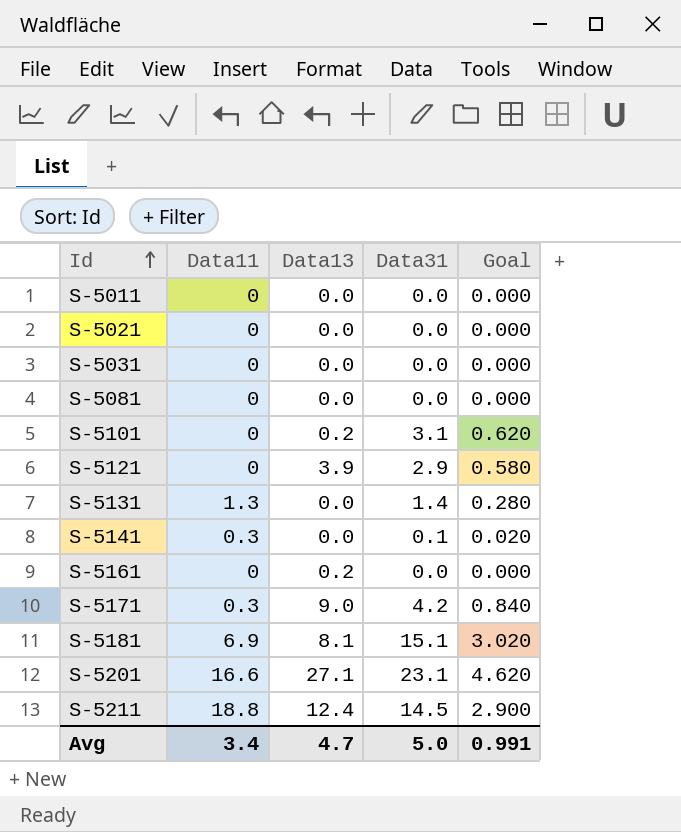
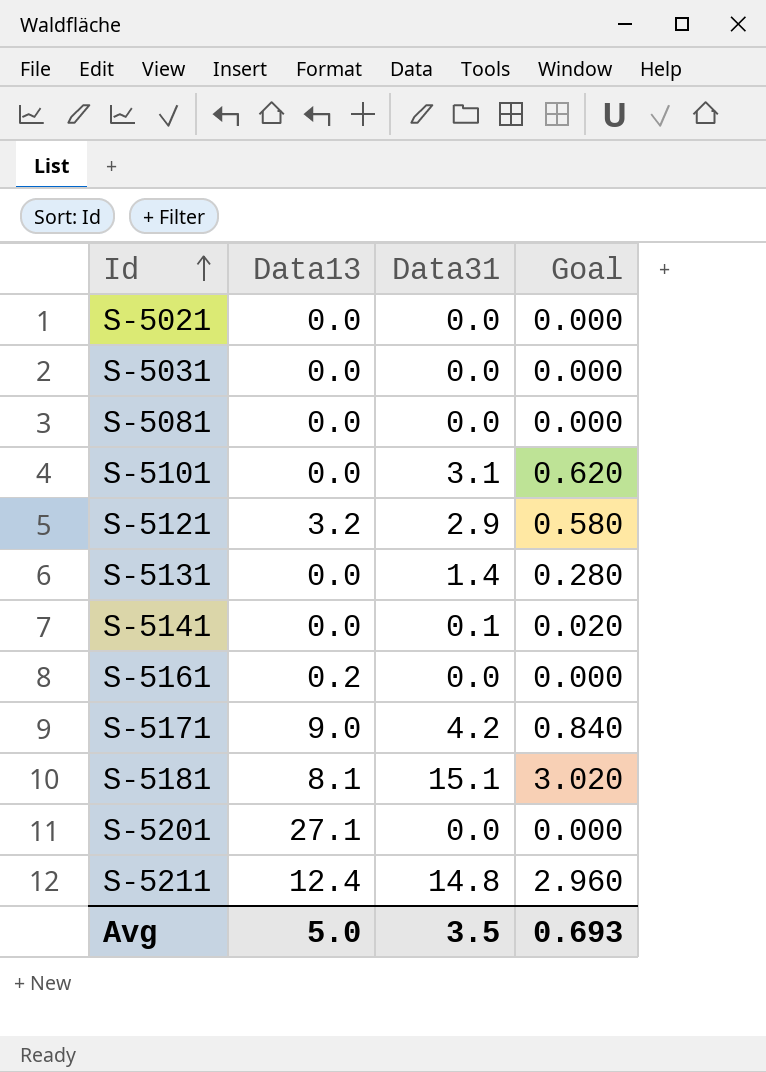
column Data11 | position: 2 -> none
row S-5011: 0 | 0.0 | 0.0 | 0.000 -> none
S-5101 | Data13: 0.2 -> 0.0
S-5121 | Data13: 3.9 -> 3.2
S-5201 | Data31: 23.1 -> 0.0
S-5201 | Goal: 4.620 -> 0.000
S-5211 | Data31: 14.5 -> 14.8
S-5211 | Goal: 2.900 -> 2.960
Avg | Data13: 4.7 -> 5.0
Avg | Data31: 5.0 -> 3.5
Avg | Goal: 0.991 -> 0.693

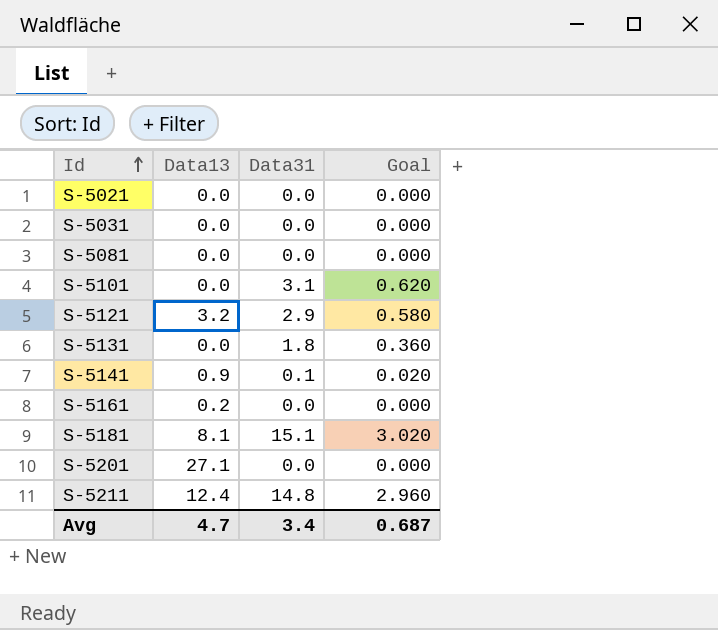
row S-5171: 9.0 | 4.2 | 0.840 -> none
S-5131 | Data31: 1.4 -> 1.8
S-5131 | Goal: 0.280 -> 0.360
S-5141 | Data13: 0.0 -> 0.9
Avg | Data13: 5.0 -> 4.7
Avg | Data31: 3.5 -> 3.4
Avg | Goal: 0.693 -> 0.687

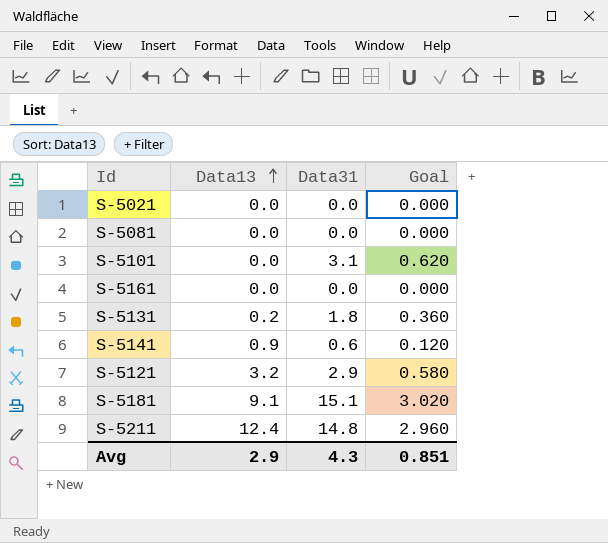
row order: Id ascending -> Data13 ascending
row S-5031: 0.0 | 0.0 | 0.000 -> none
row S-5201: 27.1 | 0.0 | 0.000 -> none
S-5161 | Data13: 0.2 -> 0.0
S-5131 | Data13: 0.0 -> 0.2
S-5141 | Data31: 0.1 -> 0.6
S-5141 | Goal: 0.020 -> 0.120
S-5181 | Data13: 8.1 -> 9.1
Avg | Data13: 4.7 -> 2.9
Avg | Data31: 3.4 -> 4.3
Avg | Goal: 0.687 -> 0.851

